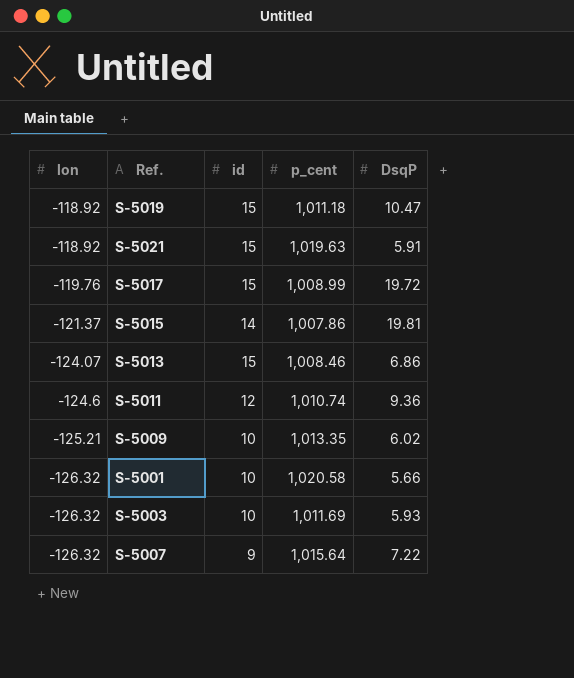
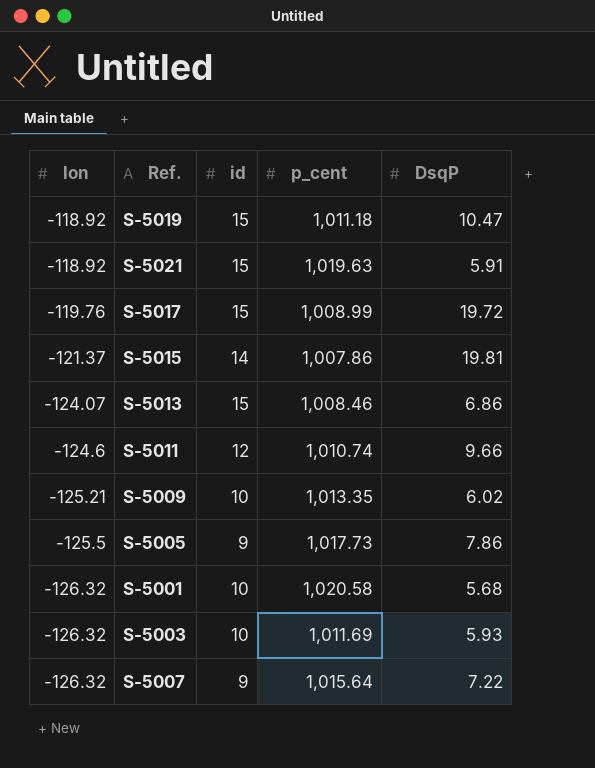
S-5011 | DsqP: 9.36 -> 9.66
row S-5005: none -> -125.5 | 9 | 1,017.73 | 7.86
S-5001 | DsqP: 5.66 -> 5.68

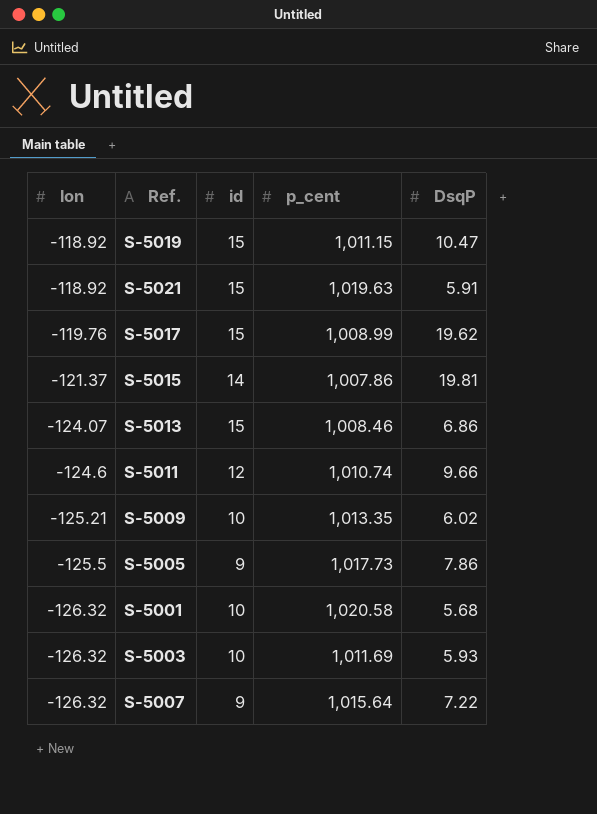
S-5019 | p_cent: 1,011.18 -> 1,011.15
S-5017 | DsqP: 19.72 -> 19.62

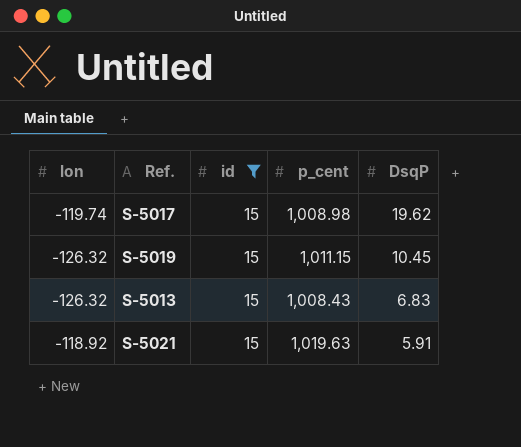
filter: none -> id = 15
row order: lon descending -> DsqP descending
S-5017 | lon: -119.76 -> -119.74
S-5017 | p_cent: 1,008.99 -> 1,008.98
S-5019 | lon: -118.92 -> -126.32
S-5019 | DsqP: 10.47 -> 10.45
S-5013 | lon: -124.07 -> -126.32
S-5013 | p_cent: 1,008.46 -> 1,008.43
S-5013 | DsqP: 6.86 -> 6.83

